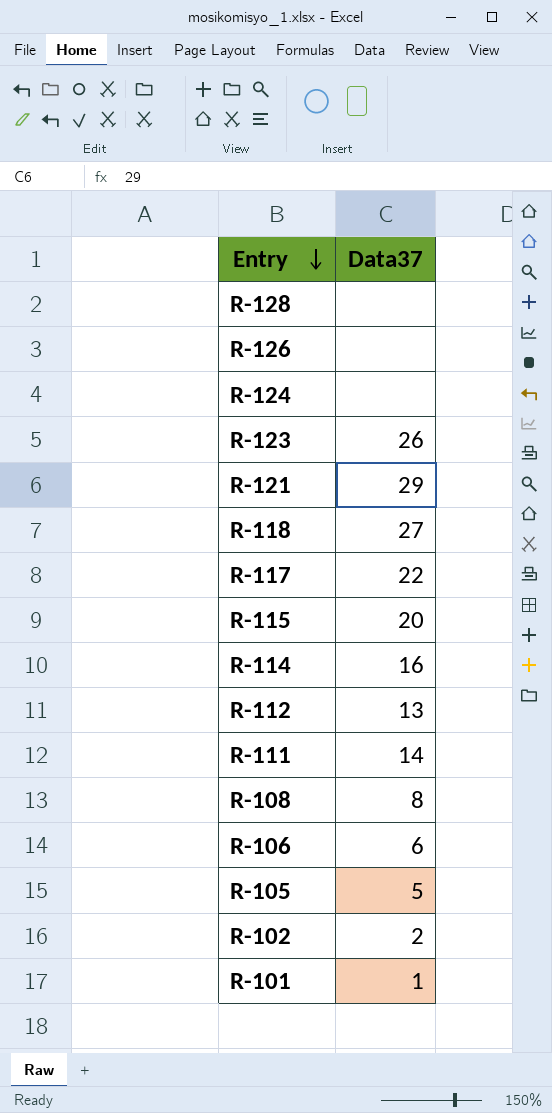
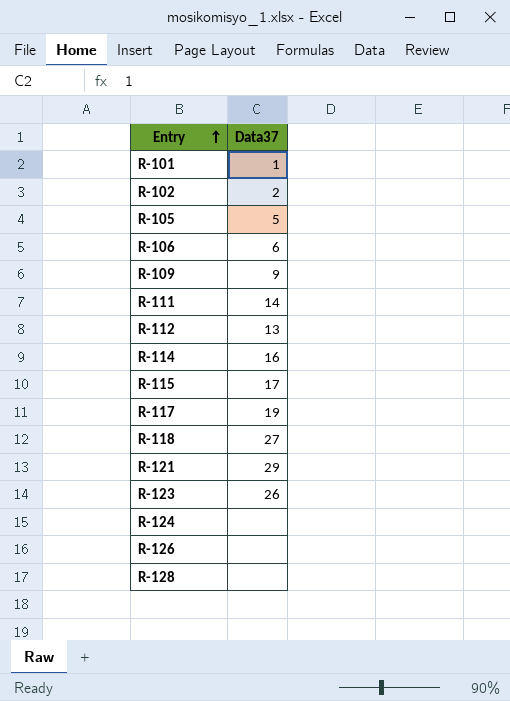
row order: Entry descending -> Entry ascending
row R-108: 8 -> none
row R-109: none -> 9
R-115 | Data37: 20 -> 17
R-117 | Data37: 22 -> 19

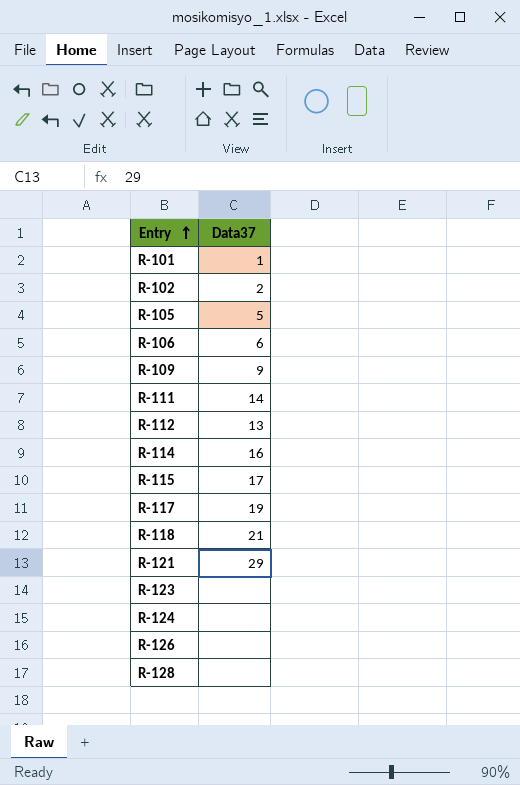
R-118 | Data37: 27 -> 21
R-123 | Data37: 26 -> none

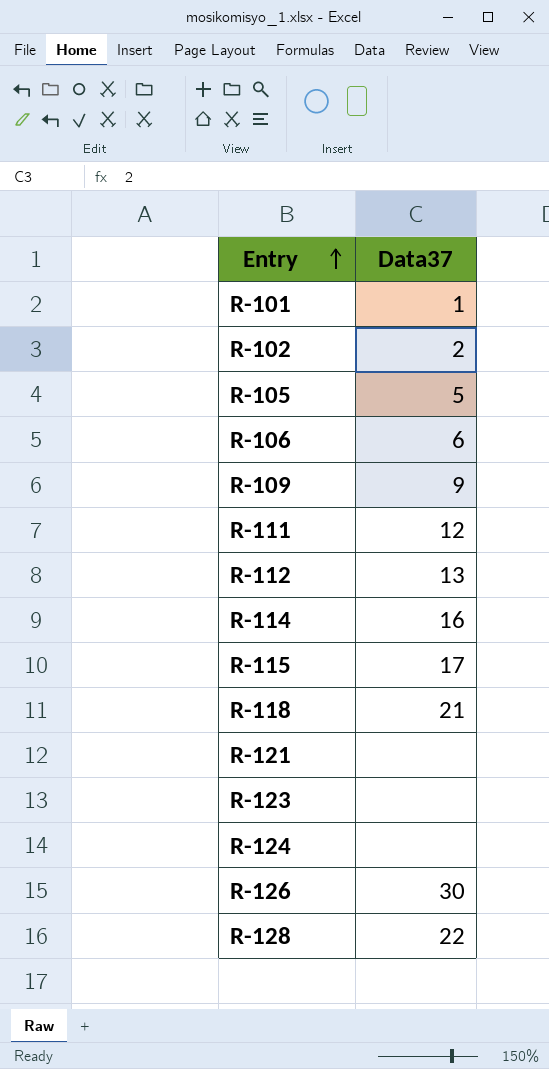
row R-117: 19 -> none
R-111 | Data37: 14 -> 12
R-121 | Data37: 29 -> none
R-126 | Data37: none -> 30
R-128 | Data37: none -> 22

